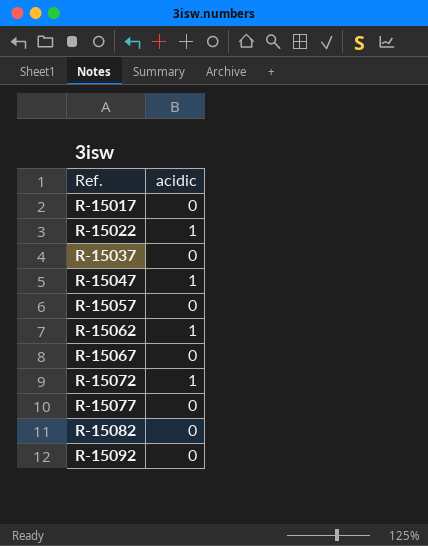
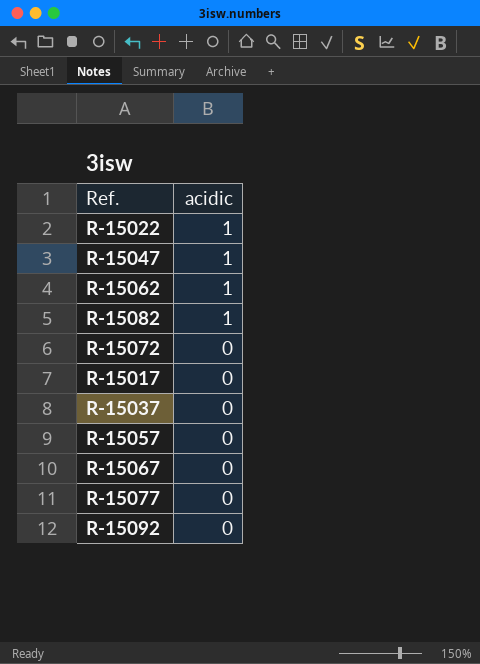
row order: Ref. ascending -> acidic descending
R-15082 | acidic: 0 -> 1
R-15072 | acidic: 1 -> 0

